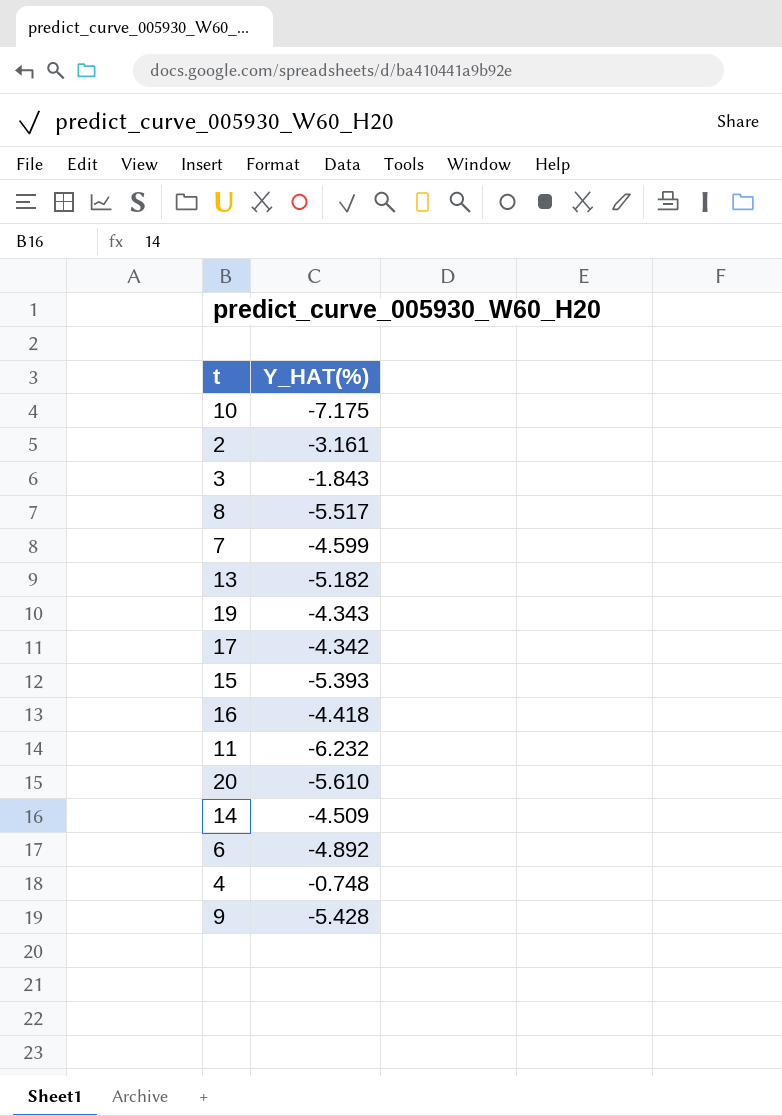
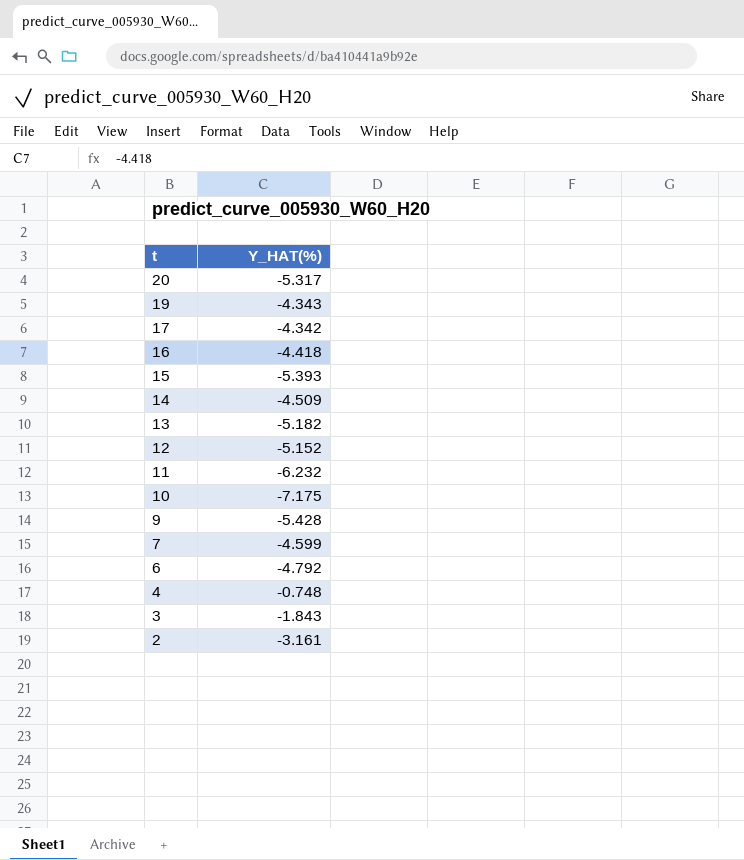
row order: none -> t descending
row 8: -5.517 -> none
20 | Y_HAT(%): -5.610 -> -5.317
row 12: none -> -5.152
6 | Y_HAT(%): -4.892 -> -4.792

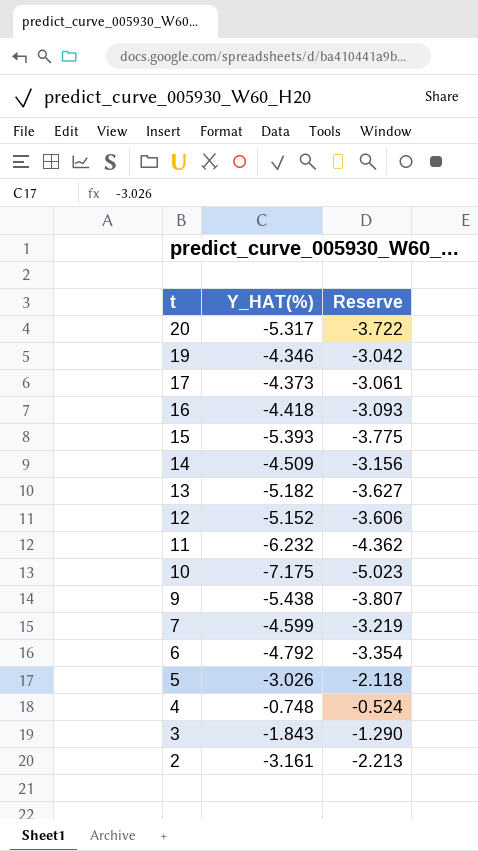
column Reserve | formula: none -> [Y_HAT(%)] * 0.7
19 | Y_HAT(%): -4.343 -> -4.346
17 | Y_HAT(%): -4.342 -> -4.373
9 | Y_HAT(%): -5.428 -> -5.438
row 5: none -> -3.026 | -2.118

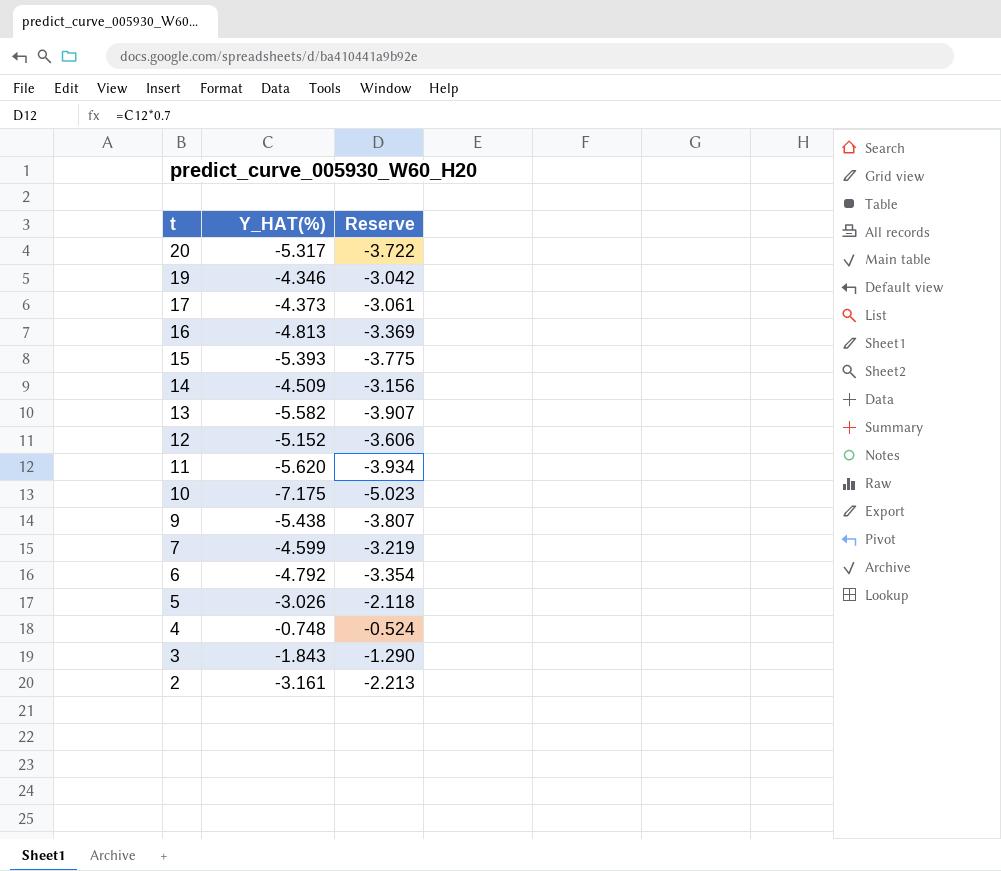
16 | Y_HAT(%): -4.418 -> -4.813
16 | Reserve: -3.093 -> -3.369
13 | Y_HAT(%): -5.182 -> -5.582
13 | Reserve: -3.627 -> -3.907
11 | Y_HAT(%): -6.232 -> -5.620
11 | Reserve: -4.362 -> -3.934

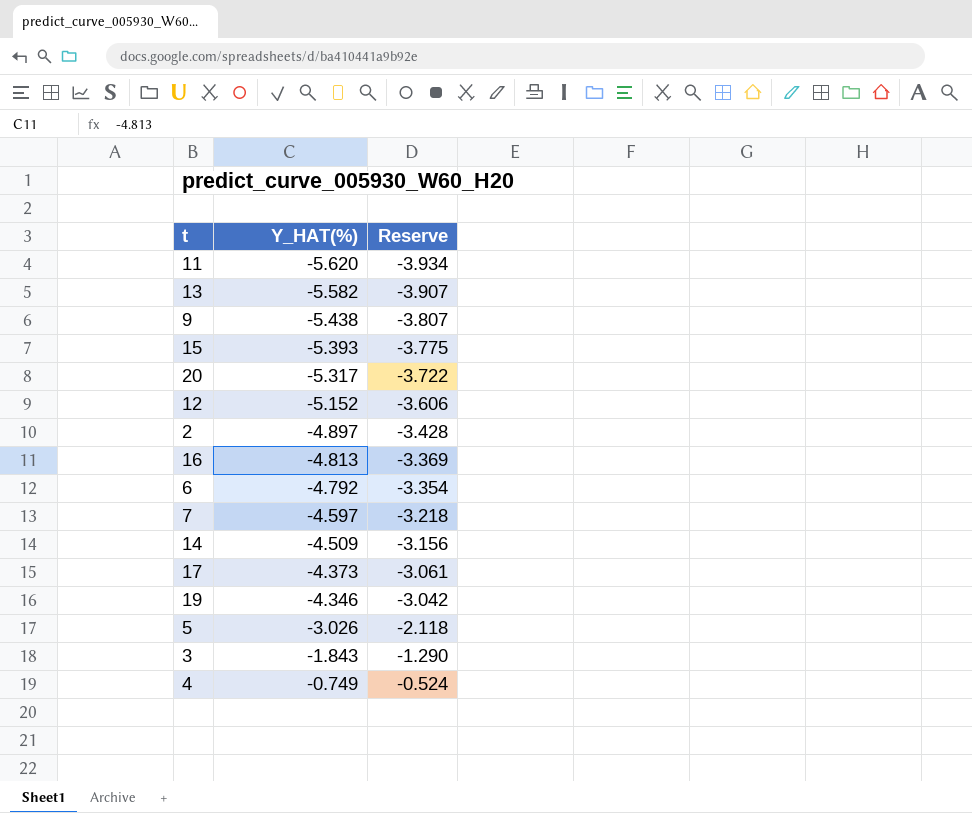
row order: t descending -> Y_HAT(%) ascending
row 10: -7.175 | -5.023 -> none
2 | Y_HAT(%): -3.161 -> -4.897
2 | Reserve: -2.213 -> -3.428
7 | Y_HAT(%): -4.599 -> -4.597
7 | Reserve: -3.219 -> -3.218
4 | Y_HAT(%): -0.748 -> -0.749

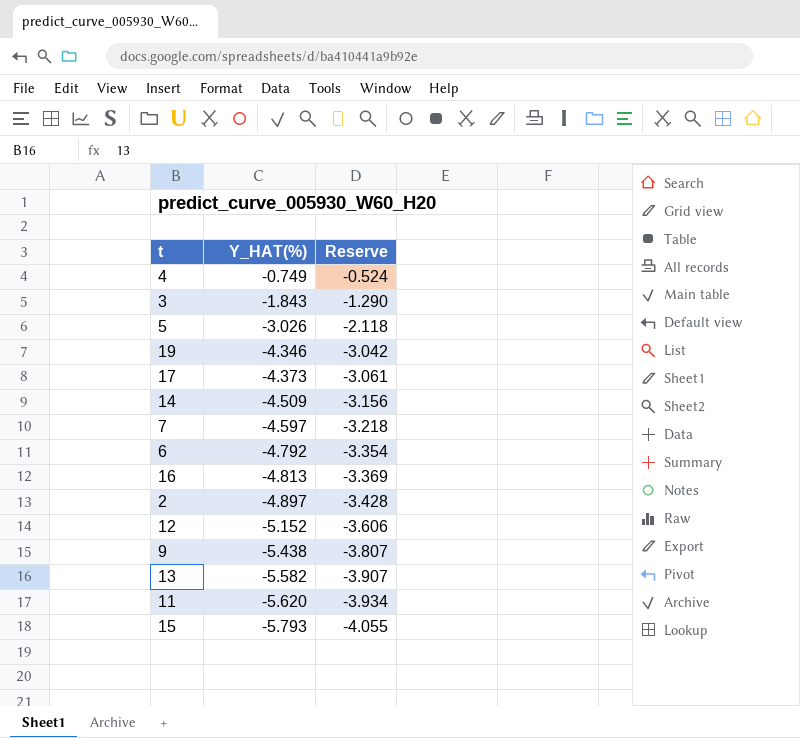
row order: Y_HAT(%) ascending -> Y_HAT(%) descending
row 20: -5.317 | -3.722 -> none
15 | Y_HAT(%): -5.393 -> -5.793
15 | Reserve: -3.775 -> -4.055

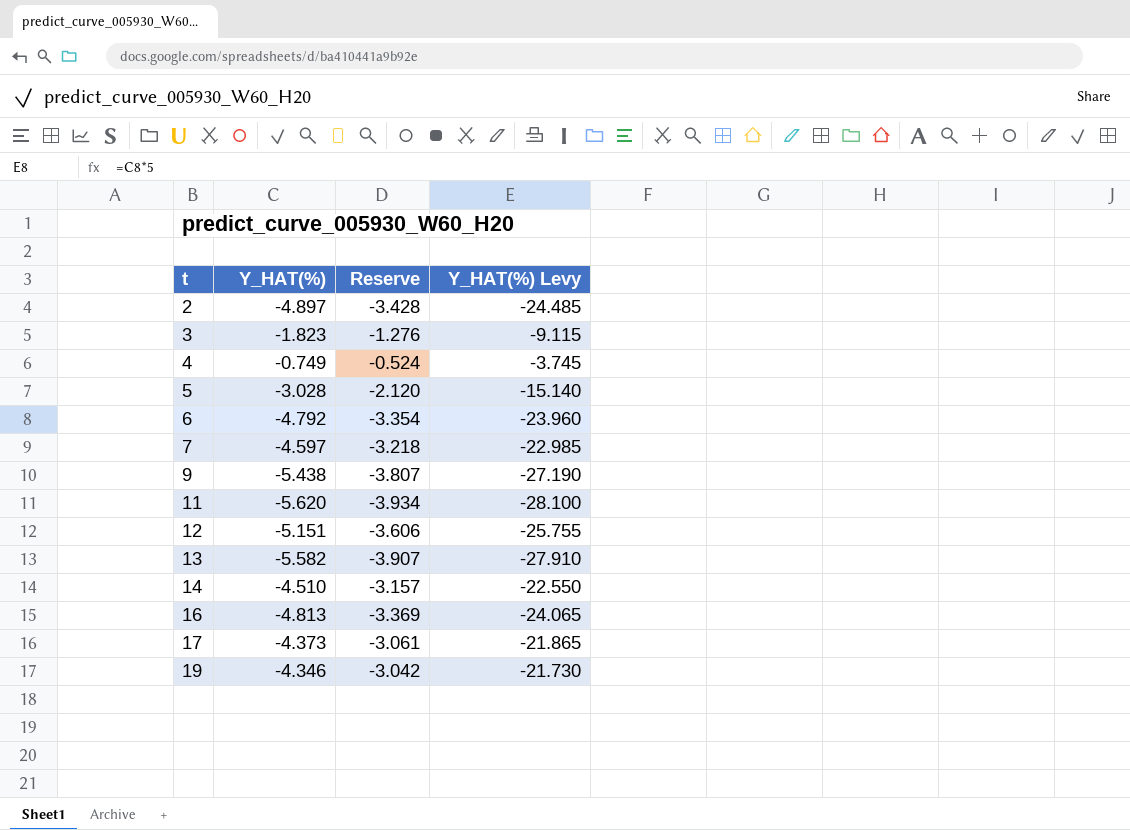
row order: Y_HAT(%) descending -> t ascending
column Y_HAT(%) Levy | formula: none -> [Y_HAT(%)] * 5
row 15: -5.793 | -4.055 -> none
3 | Y_HAT(%): -1.843 -> -1.823
3 | Reserve: -1.290 -> -1.276
5 | Y_HAT(%): -3.026 -> -3.028
5 | Reserve: -2.118 -> -2.120
12 | Y_HAT(%): -5.152 -> -5.151
14 | Y_HAT(%): -4.509 -> -4.510
14 | Reserve: -3.156 -> -3.157

